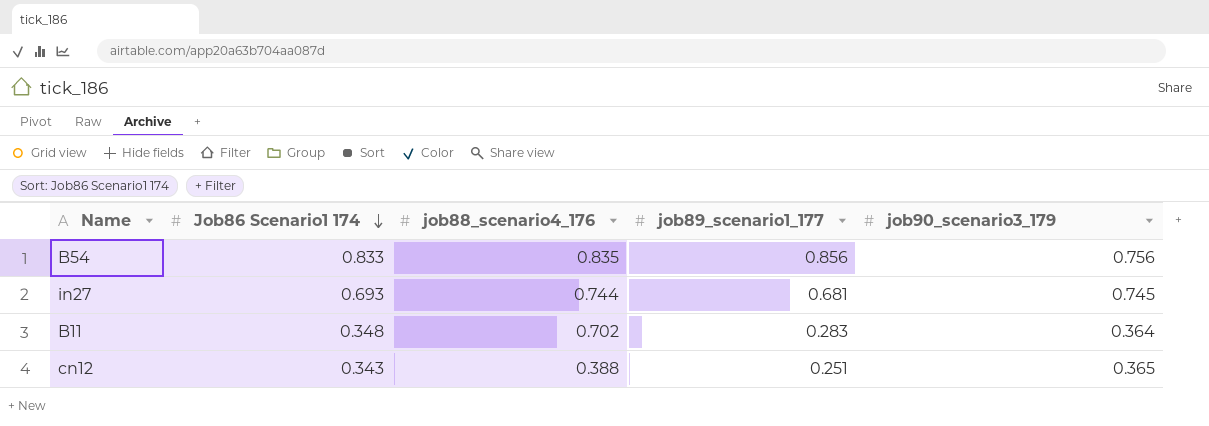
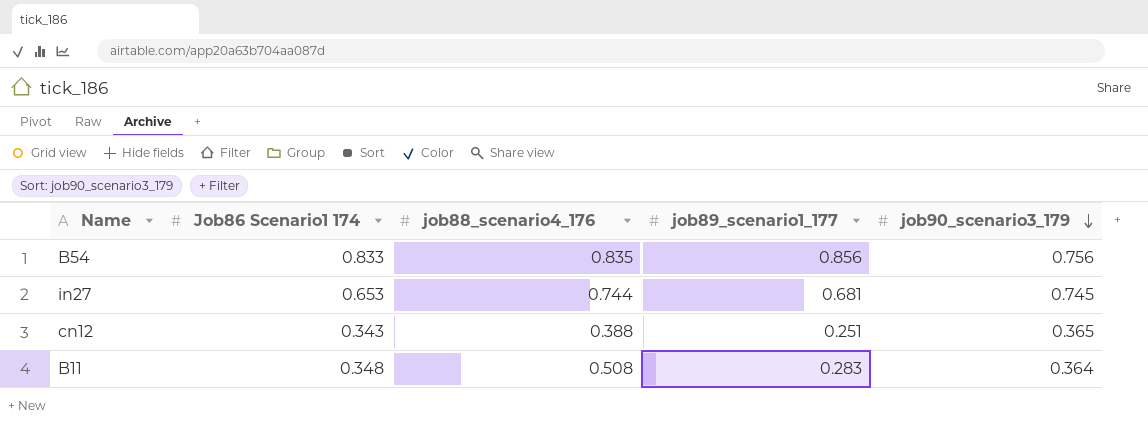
row order: Job86 Scenario1 174 descending -> job90_scenario3_179 descending
in27 | Job86 Scenario1 174: 0.693 -> 0.653
B11 | job88_scenario4_176: 0.702 -> 0.508

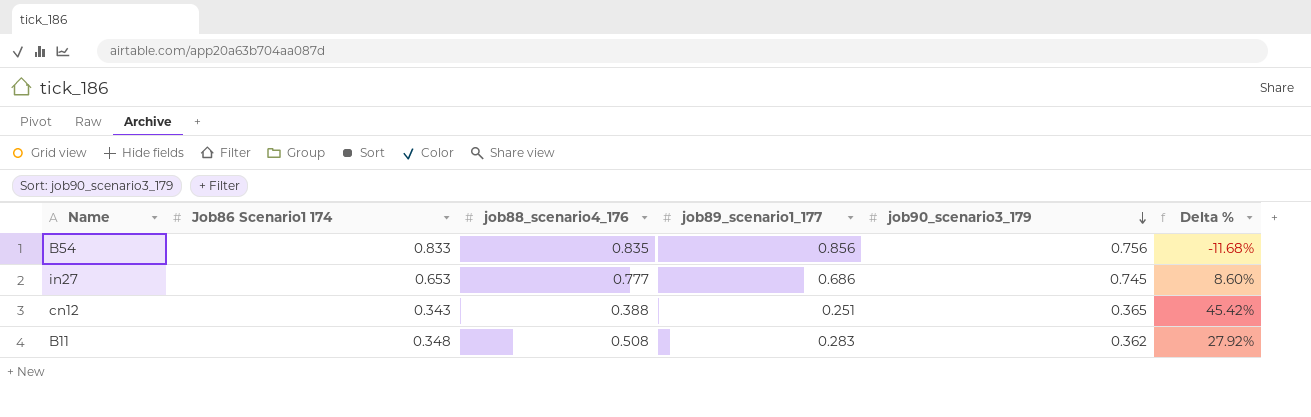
column Delta % | formula: none -> ([job90_scenario3_179] - [job89_scenario1_177]) / [job89_scenario1_177]
in27 | job88_scenario4_176: 0.744 -> 0.777
in27 | job89_scenario1_177: 0.681 -> 0.686
B11 | job90_scenario3_179: 0.364 -> 0.362

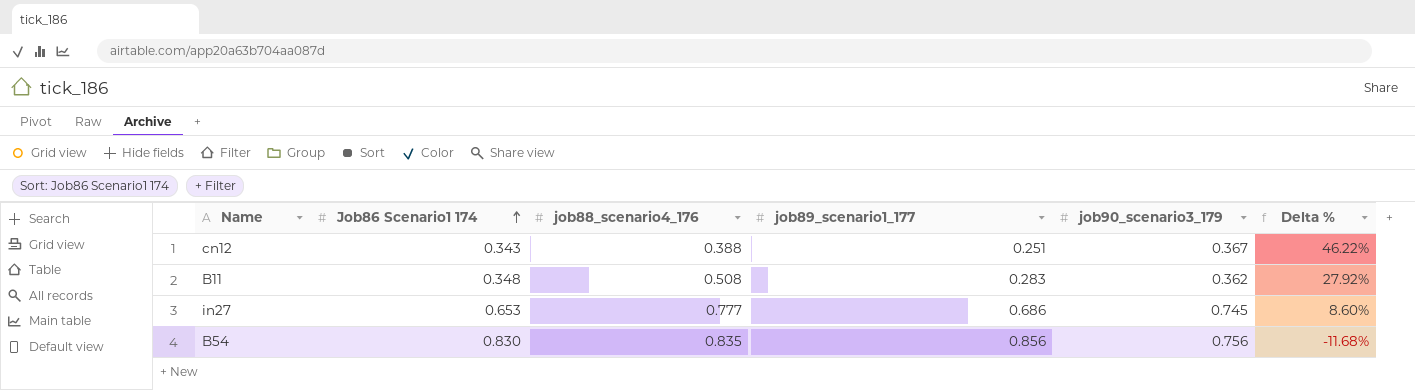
row order: job90_scenario3_179 descending -> Job86 Scenario1 174 ascending
cn12 | job90_scenario3_179: 0.365 -> 0.367
cn12 | Delta %: 45.42% -> 46.22%
B54 | Job86 Scenario1 174: 0.833 -> 0.830

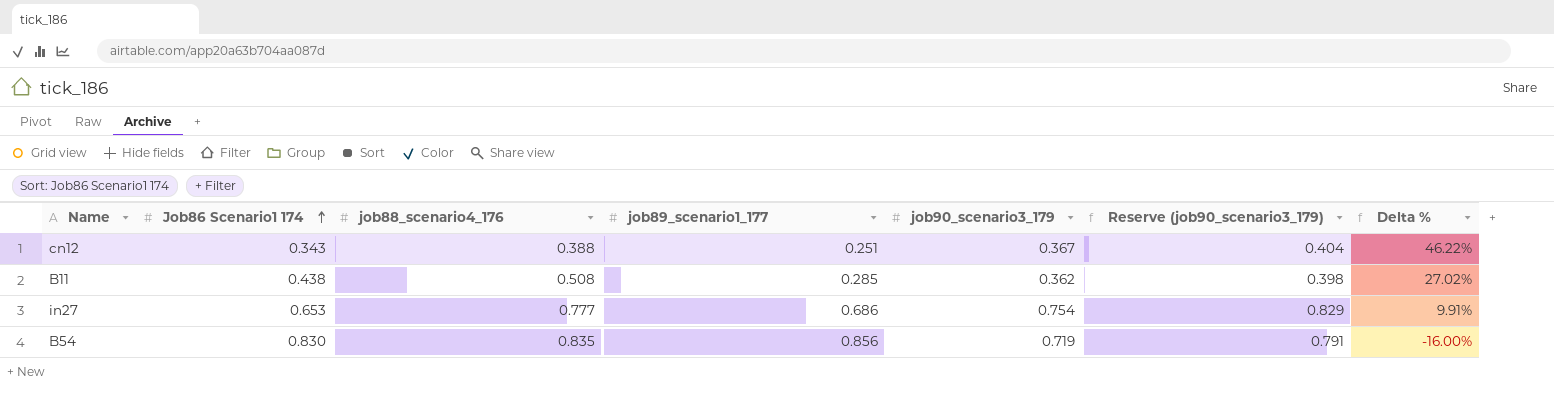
column Reserve (job90_scenario3_179) | formula: none -> [job90_scenario3_179] * 1.1
B11 | Job86 Scenario1 174: 0.348 -> 0.438
B11 | job89_scenario1_177: 0.283 -> 0.285
B11 | Delta %: 27.92% -> 27.02%
in27 | job90_scenario3_179: 0.745 -> 0.754
in27 | Delta %: 8.60% -> 9.91%
B54 | job90_scenario3_179: 0.756 -> 0.719
B54 | Delta %: -11.68% -> -16.00%

